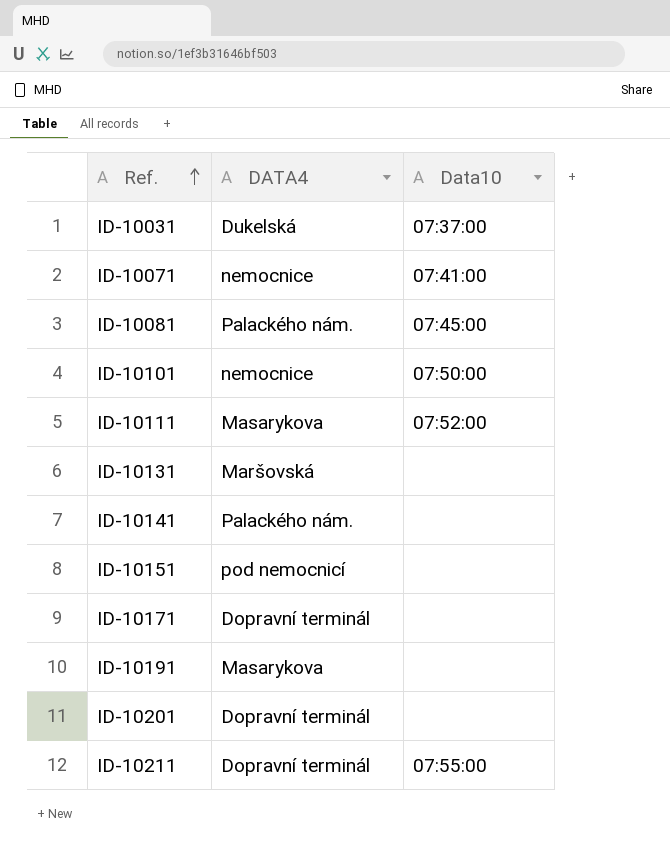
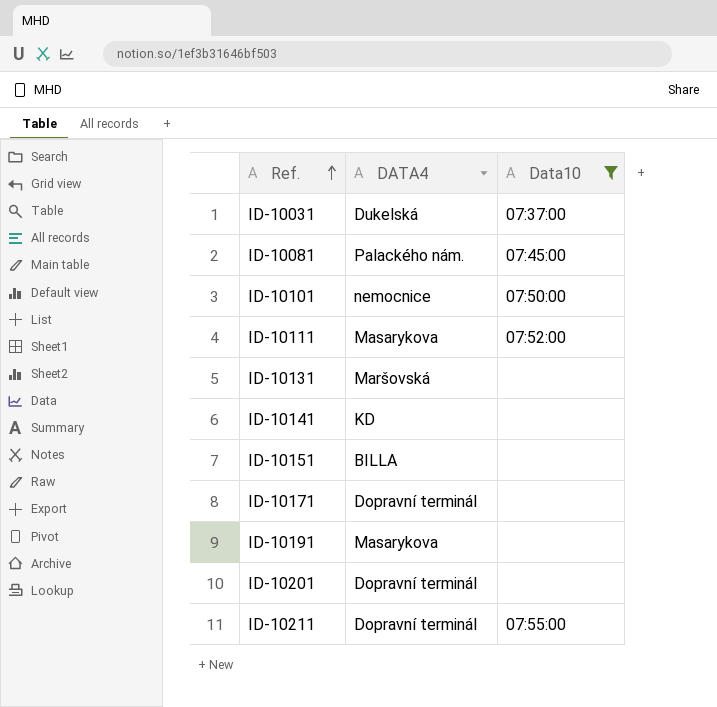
filter: none -> Data10 != 07:41:00
ID-10141 | DATA4: Palackého nám. -> KD
ID-10151 | DATA4: pod nemocnicí -> BILLA

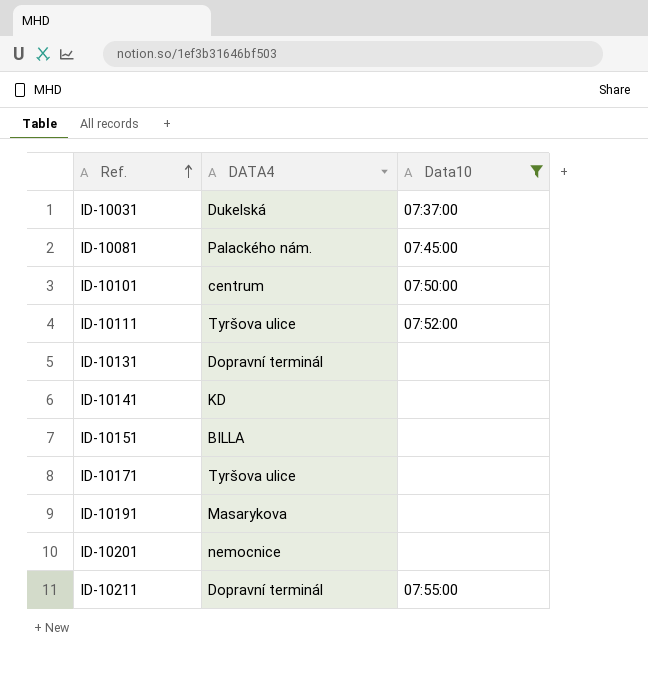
ID-10101 | DATA4: nemocnice -> centrum
ID-10111 | DATA4: Masarykova -> Tyršova ulice
ID-10131 | DATA4: Maršovská -> Dopravní terminál
ID-10171 | DATA4: Dopravní terminál -> Tyršova ulice
ID-10201 | DATA4: Dopravní terminál -> nemocnice

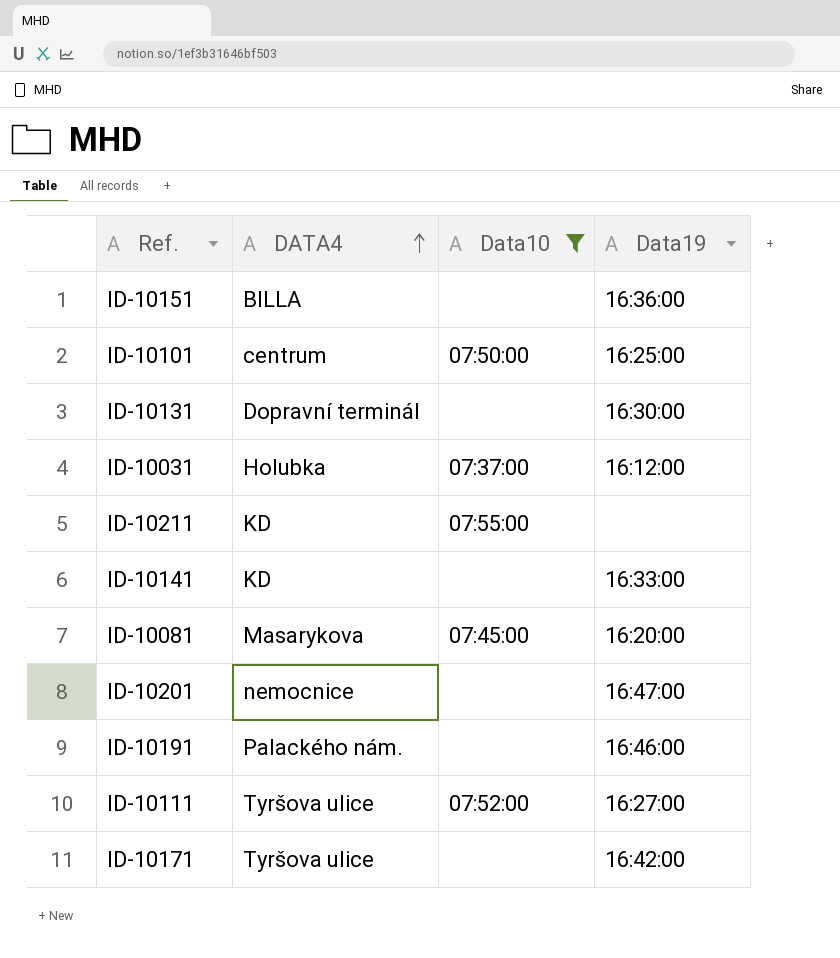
row order: Ref. ascending -> DATA4 ascending
column Data19 | position: none -> 4
ID-10031 | DATA4: Dukelská -> Holubka
ID-10211 | DATA4: Dopravní terminál -> KD
ID-10081 | DATA4: Palackého nám. -> Masarykova
ID-10191 | DATA4: Masarykova -> Palackého nám.

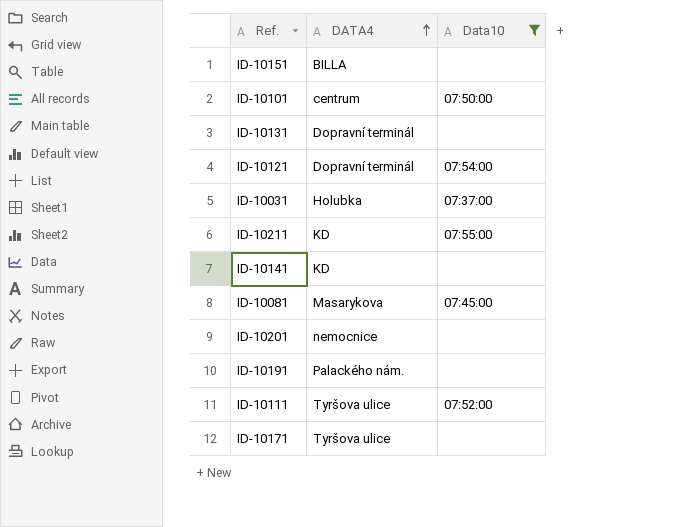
column Data19 | position: 4 -> none
row ID-10121: none -> Dopravní terminál | 07:54:00

